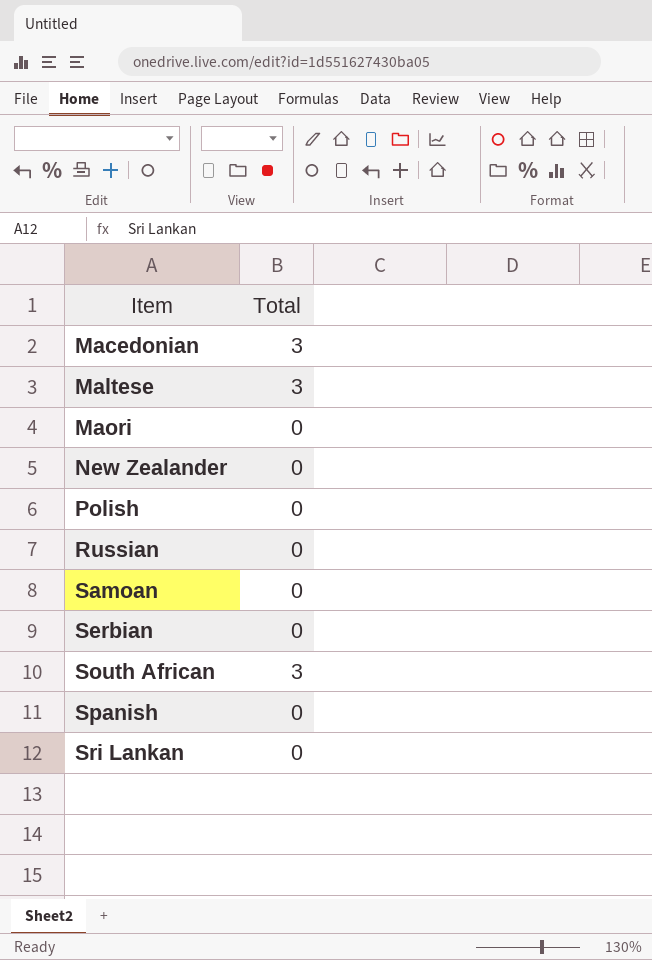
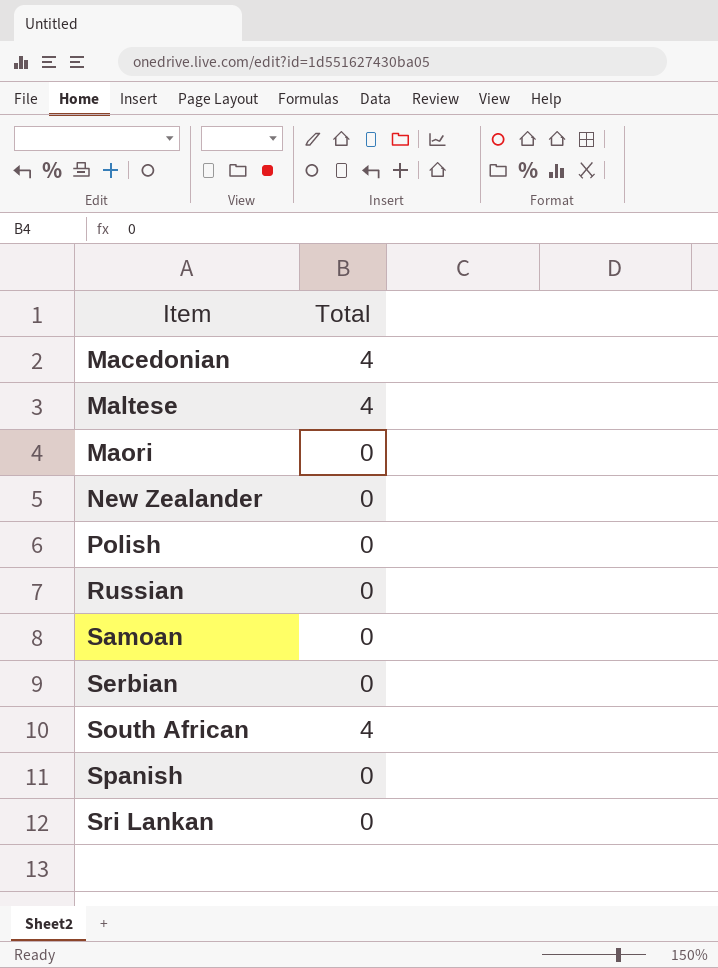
Macedonian | Total: 3 -> 4
Maltese | Total: 3 -> 4
South African | Total: 3 -> 4

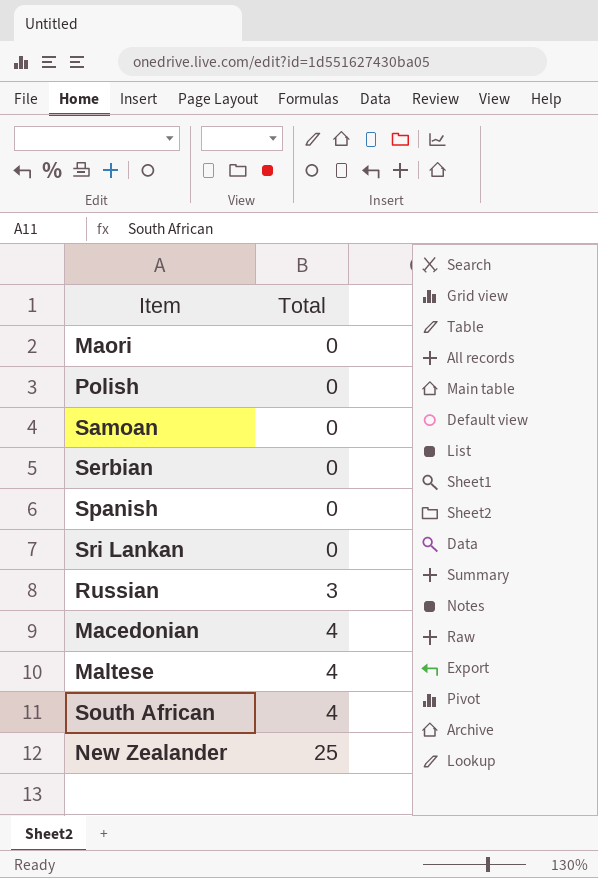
row order: Item ascending -> Total ascending
Russian | Total: 0 -> 3
New Zealander | Total: 0 -> 25

